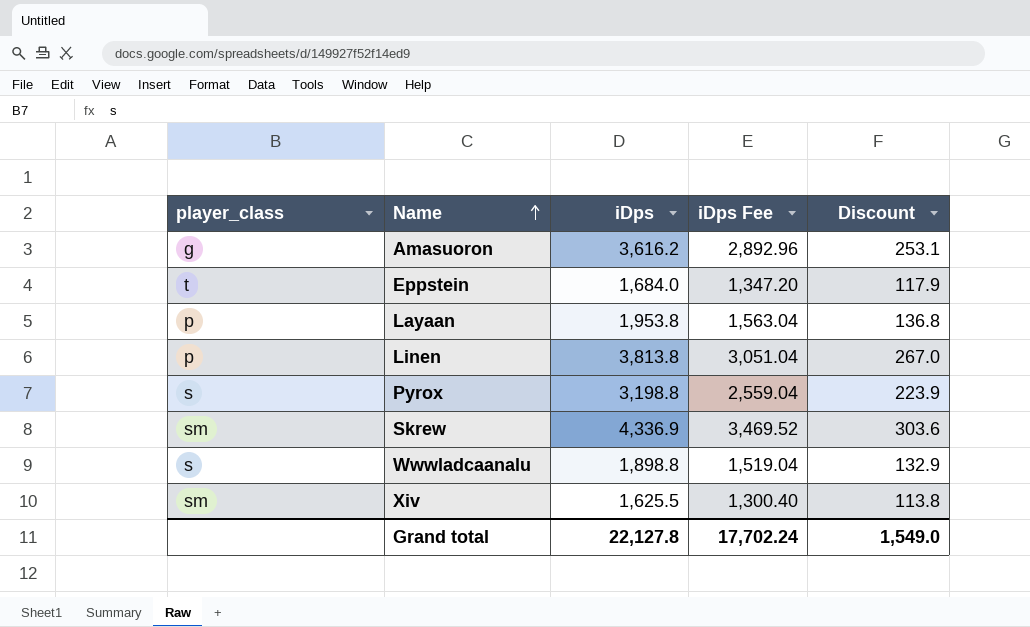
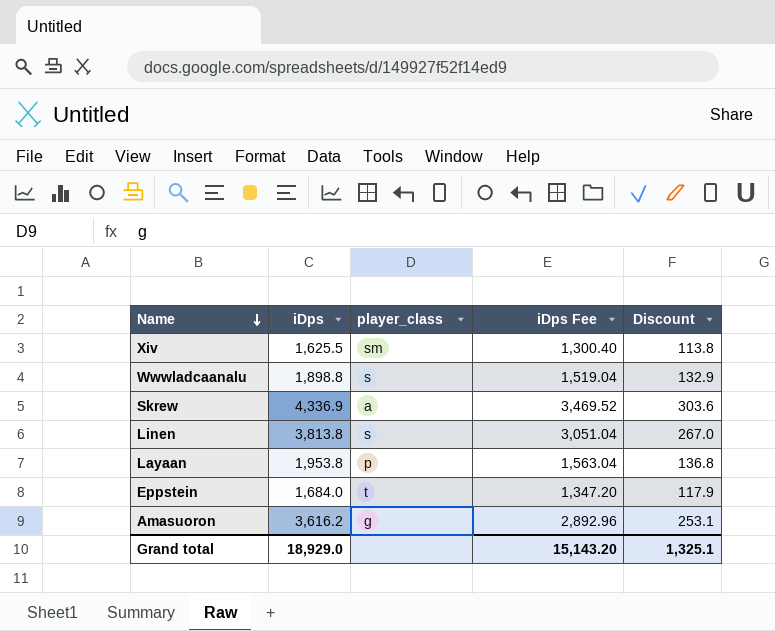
row order: Name ascending -> Name descending
column player_class | position: 1 -> 3
row Pyrox: s | 3,198.8 | 2,559.04 | 223.9 -> none
Skrew | player_class: sm -> a
Linen | player_class: p -> s
Grand total | iDps: 22,127.8 -> 18,929.0
Grand total | iDps Fee: 17,702.24 -> 15,143.20
Grand total | Discount: 1,549.0 -> 1,325.1

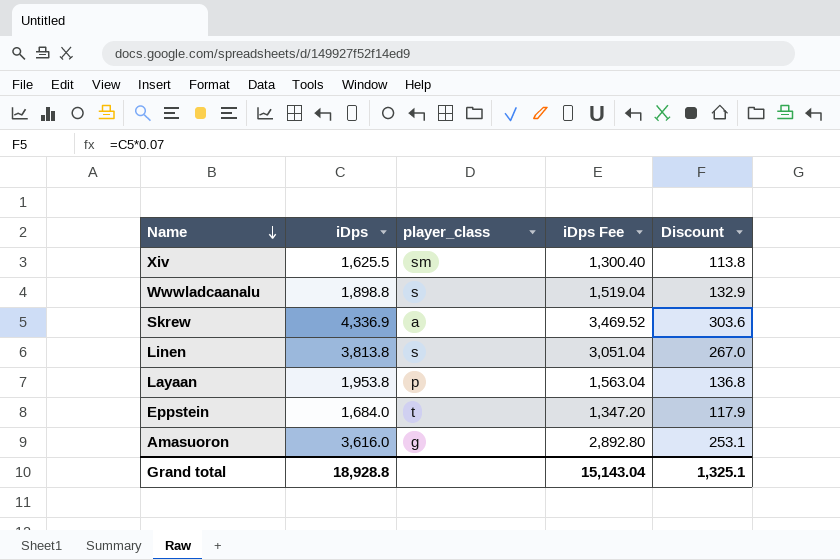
Amasuoron | iDps: 3,616.2 -> 3,616.0
Amasuoron | iDps Fee: 2,892.96 -> 2,892.80
Grand total | iDps: 18,929.0 -> 18,928.8
Grand total | iDps Fee: 15,143.20 -> 15,143.04

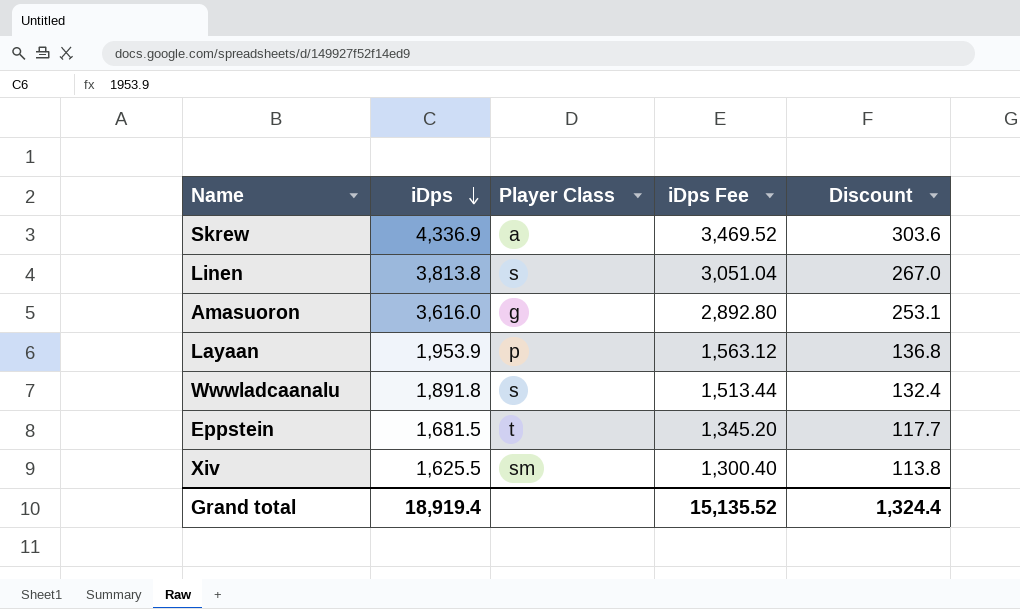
row order: Name descending -> iDps descending
column name: player_class -> Player Class
Layaan | iDps: 1,953.8 -> 1,953.9
Layaan | iDps Fee: 1,563.04 -> 1,563.12
Wwwladcaanalu | iDps: 1,898.8 -> 1,891.8
Wwwladcaanalu | iDps Fee: 1,519.04 -> 1,513.44
Wwwladcaanalu | Discount: 132.9 -> 132.4
Eppstein | iDps: 1,684.0 -> 1,681.5
Eppstein | iDps Fee: 1,347.20 -> 1,345.20
Eppstein | Discount: 117.9 -> 117.7
Grand total | iDps: 18,928.8 -> 18,919.4
Grand total | iDps Fee: 15,143.04 -> 15,135.52
Grand total | Discount: 1,325.1 -> 1,324.4

